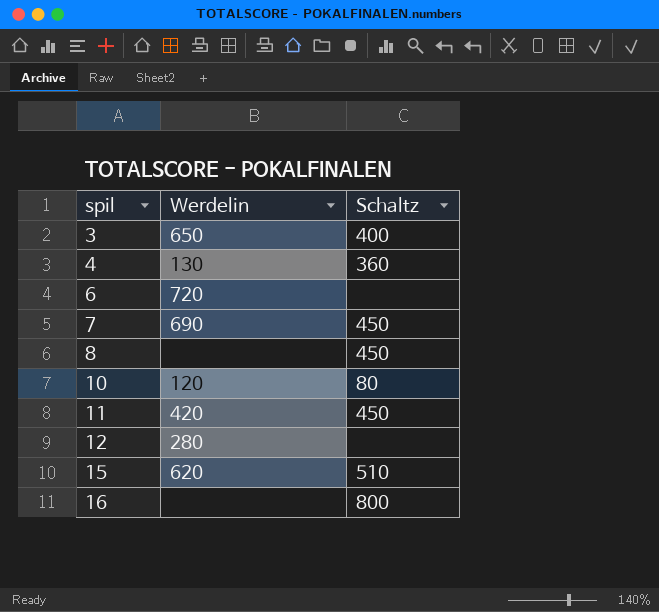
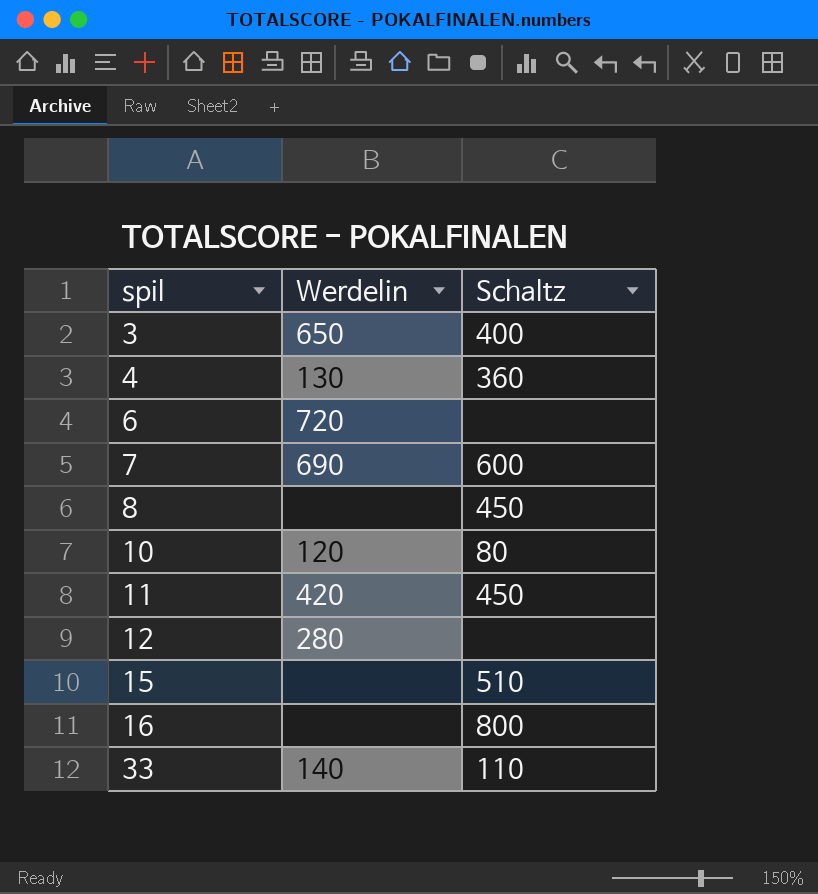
7 | Schaltz: 450 -> 600
15 | Werdelin: 620 -> none
row 33: none -> 140 | 110

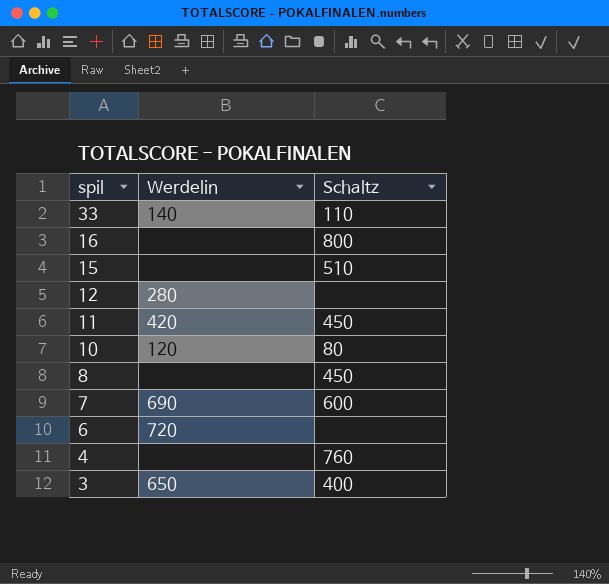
row order: spil ascending -> spil descending
4 | Werdelin: 130 -> none
4 | Schaltz: 360 -> 760

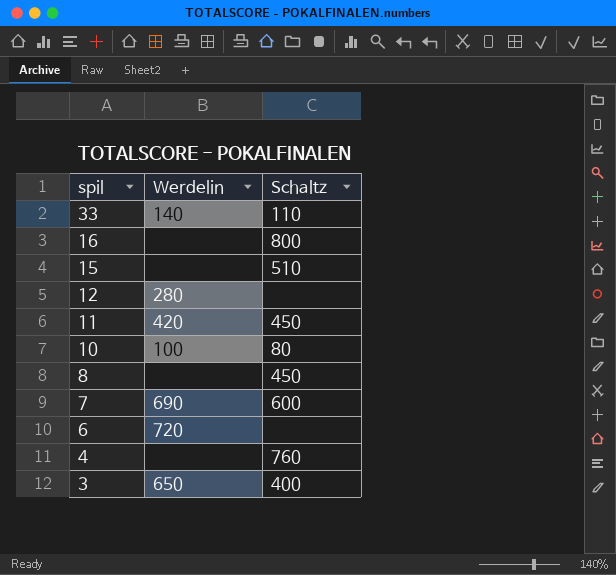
10 | Werdelin: 120 -> 100

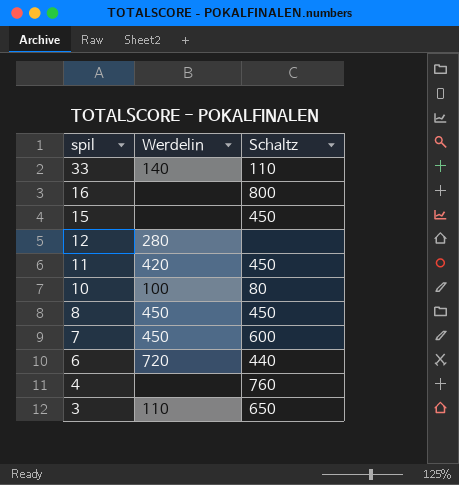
15 | Schaltz: 510 -> 450
8 | Werdelin: none -> 450
7 | Werdelin: 690 -> 450
6 | Schaltz: none -> 440
3 | Werdelin: 650 -> 110
3 | Schaltz: 400 -> 650

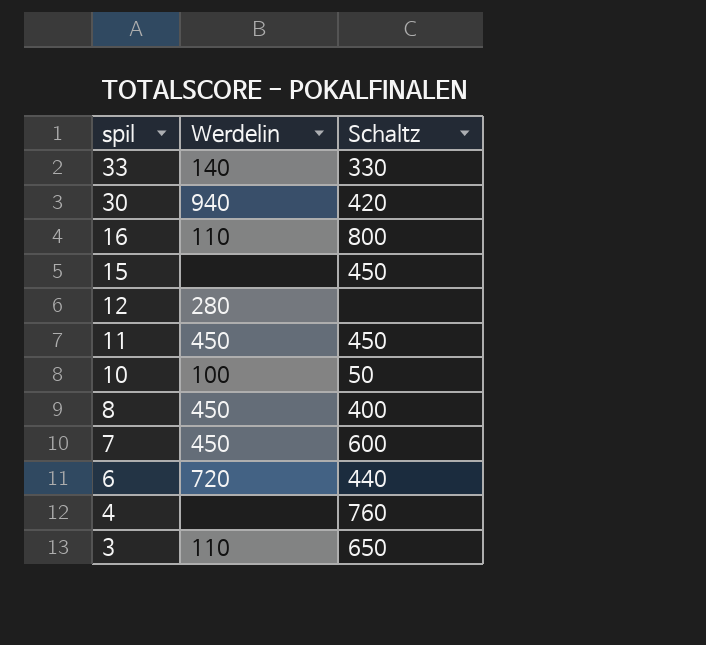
33 | Schaltz: 110 -> 330
row 30: none -> 940 | 420
16 | Werdelin: none -> 110
11 | Werdelin: 420 -> 450
10 | Schaltz: 80 -> 50
8 | Schaltz: 450 -> 400

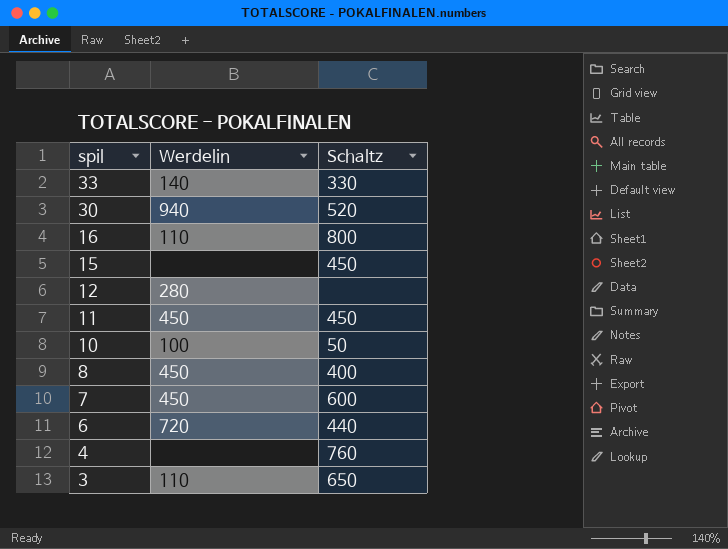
30 | Schaltz: 420 -> 520

